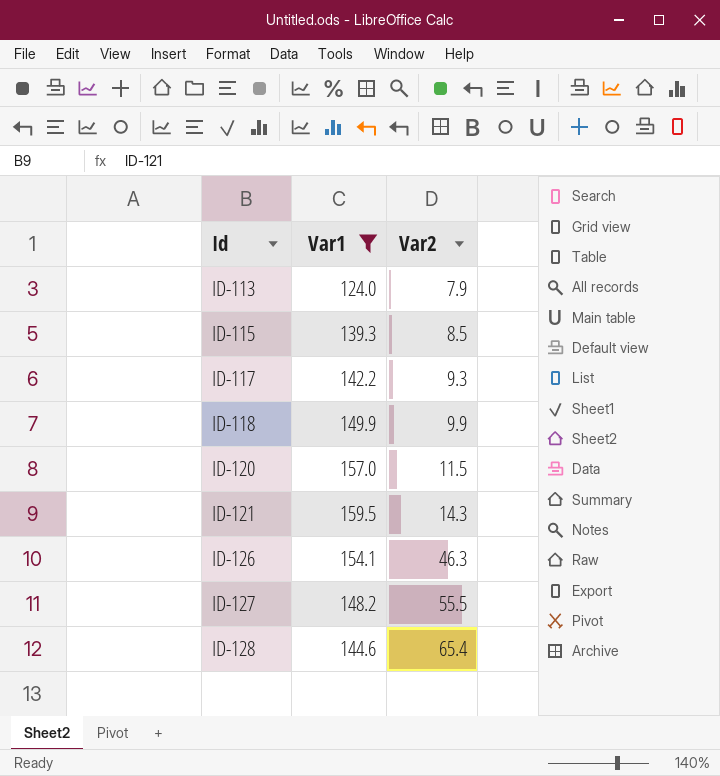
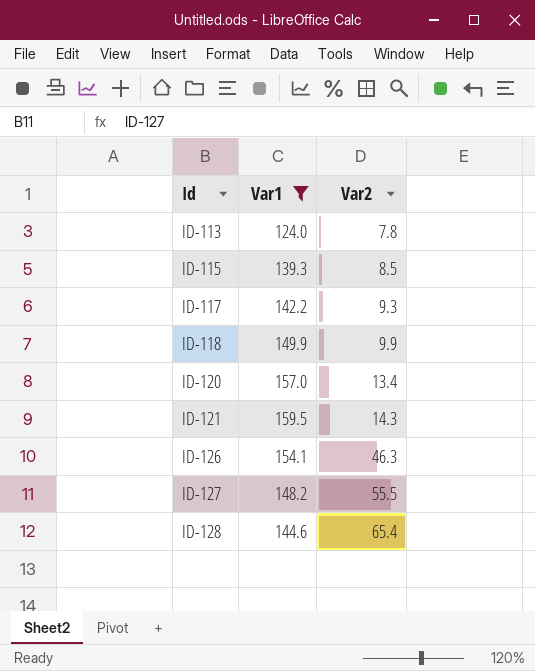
ID-113 | Var2: 7.9 -> 7.8
ID-120 | Var2: 11.5 -> 13.4

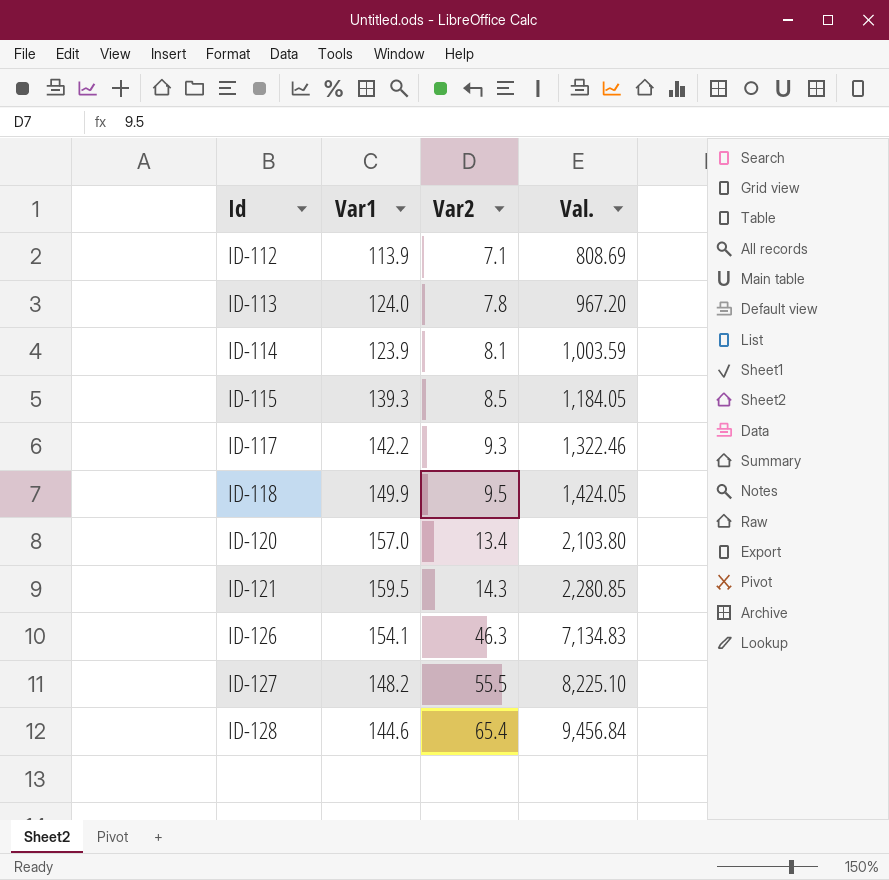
filter: Var1 >= 124.0 -> none
column Val. | formula: none -> [Var1] * [Var2]
ID-118 | Var2: 9.9 -> 9.5

